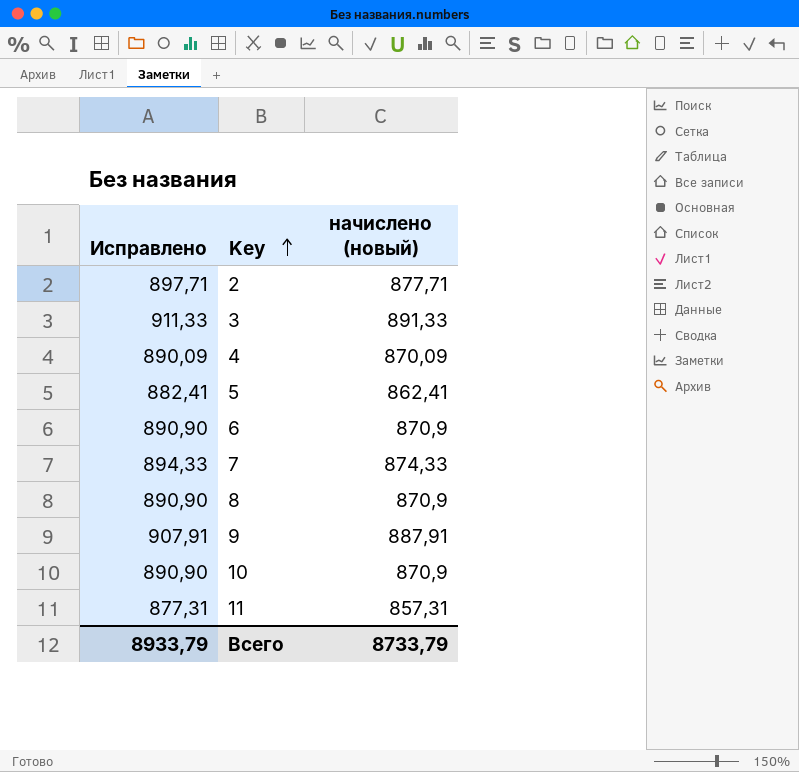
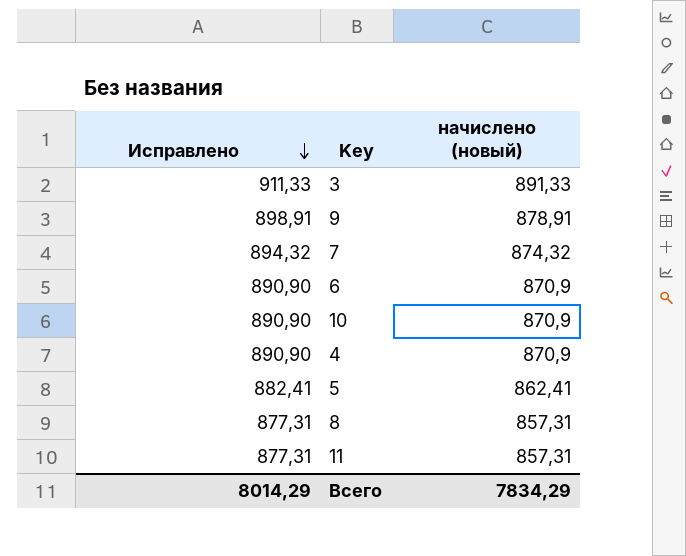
row order: Key ascending -> Исправлено descending
row 2: 897,71 | 877,71 -> none
9 | Исправлено: 907,91 -> 898,91
9 | начислено (новый): 887,91 -> 878,91
7 | Исправлено: 894,33 -> 894,32
7 | начислено (новый): 874,33 -> 874,32
4 | Исправлено: 890,09 -> 890,90
4 | начислено (новый): 870,09 -> 870,9
8 | Исправлено: 890,90 -> 877,31
8 | начислено (новый): 870,9 -> 857,31
Всего | Исправлено: 8933,79 -> 8014,29
Всего | начислено (новый): 8733,79 -> 7834,29

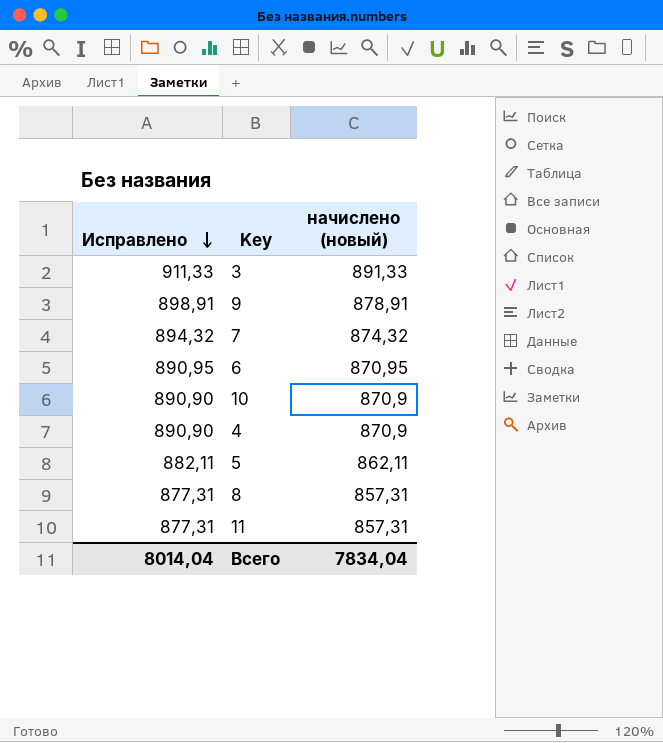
6 | Исправлено: 890,90 -> 890,95
6 | начислено (новый): 870,9 -> 870,95
5 | Исправлено: 882,41 -> 882,11
5 | начислено (новый): 862,41 -> 862,11
Всего | Исправлено: 8014,29 -> 8014,04
Всего | начислено (новый): 7834,29 -> 7834,04

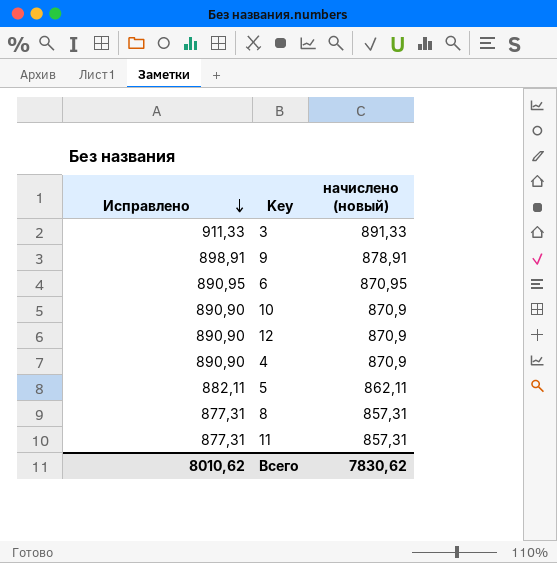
row 7: 894,32 | 874,32 -> none
row 12: none -> 890,90 | 870,9
Всего | Исправлено: 8014,04 -> 8010,62
Всего | начислено (новый): 7834,04 -> 7830,62

